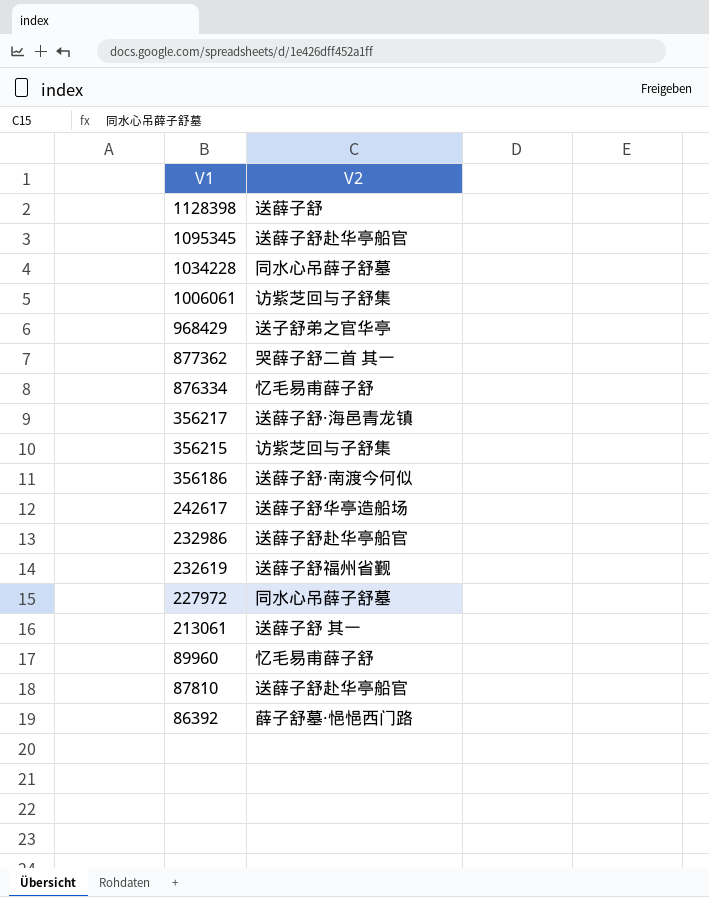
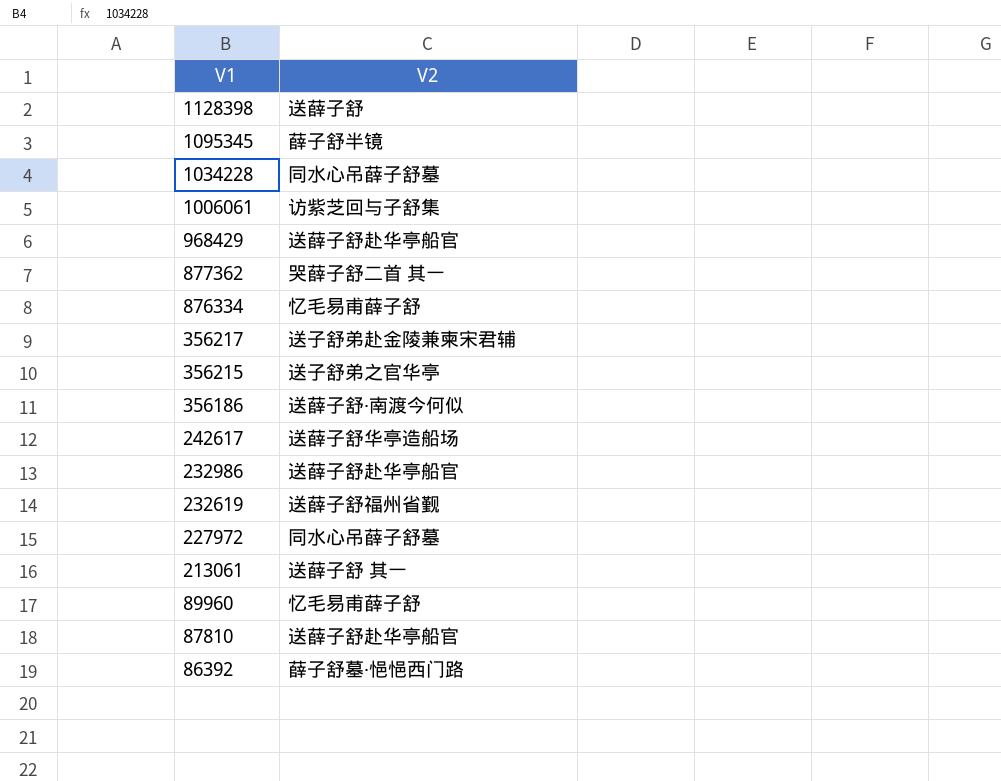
1095345 | V2: 送薛子舒赴华亭船官 -> 薛子舒半镜
968429 | V2: 送子舒弟之官华亭 -> 送薛子舒赴华亭船官
356217 | V2: 送薛子舒·海邑青龙镇 -> 送子舒弟赴金陵兼柬宋君辅
356215 | V2: 访紫芝回与子舒集 -> 送子舒弟之官华亭

